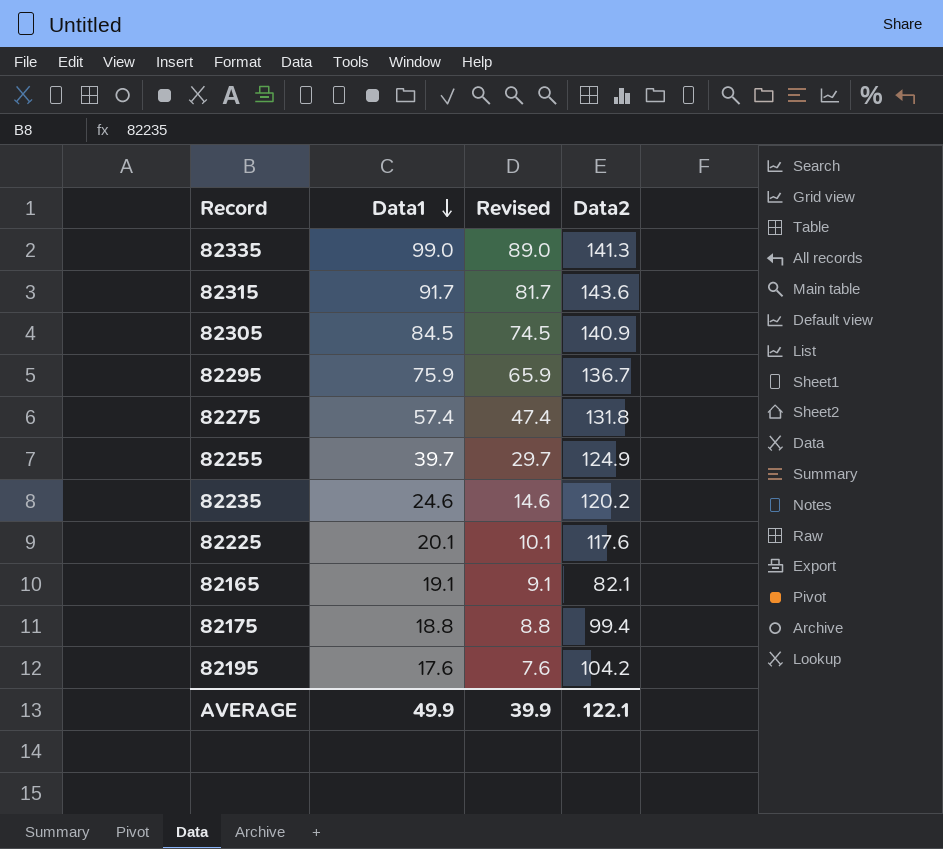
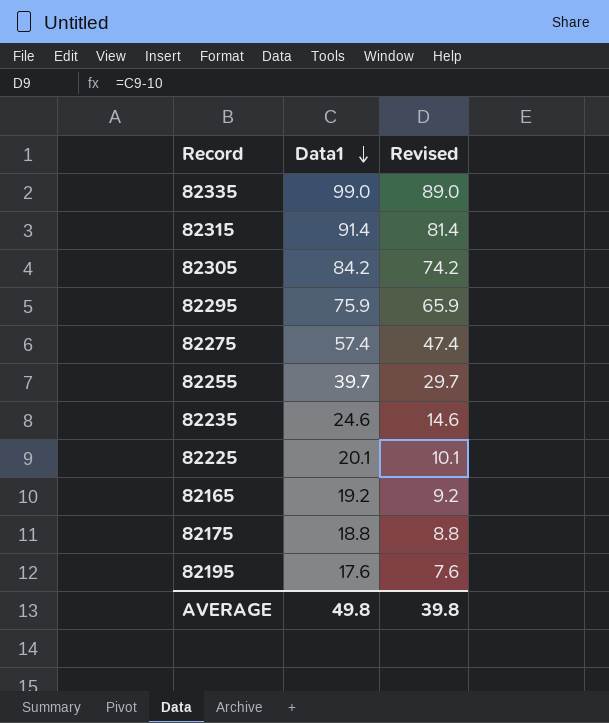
column Data2 | position: 4 -> none
82315 | Data1: 91.7 -> 91.4
82315 | Revised: 81.7 -> 81.4
82305 | Data1: 84.5 -> 84.2
82305 | Revised: 74.5 -> 74.2
82165 | Data1: 19.1 -> 19.2
82165 | Revised: 9.1 -> 9.2
AVERAGE | Data1: 49.9 -> 49.8
AVERAGE | Revised: 39.9 -> 39.8

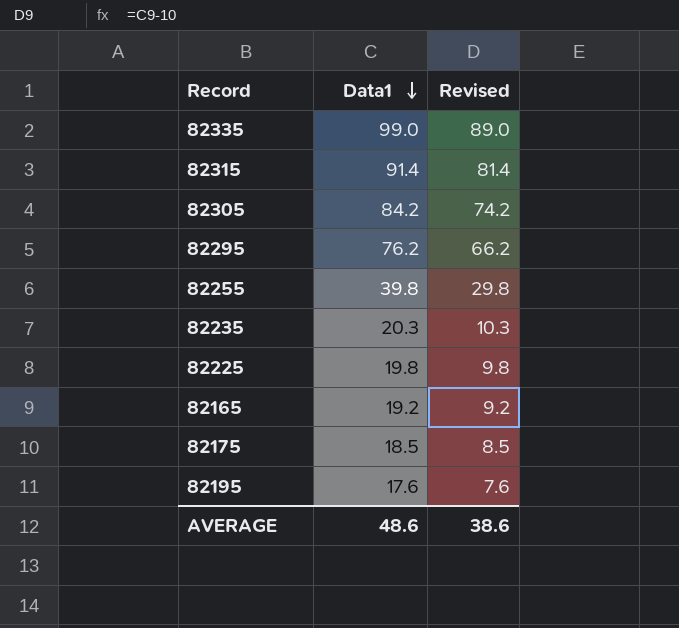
row 82275: 57.4 | 47.4 -> none
82295 | Data1: 75.9 -> 76.2
82295 | Revised: 65.9 -> 66.2
82255 | Data1: 39.7 -> 39.8
82255 | Revised: 29.7 -> 29.8
82235 | Data1: 24.6 -> 20.3
82235 | Revised: 14.6 -> 10.3
82225 | Data1: 20.1 -> 19.8
82225 | Revised: 10.1 -> 9.8
82175 | Data1: 18.8 -> 18.5
82175 | Revised: 8.8 -> 8.5
AVERAGE | Data1: 49.8 -> 48.6
AVERAGE | Revised: 39.8 -> 38.6

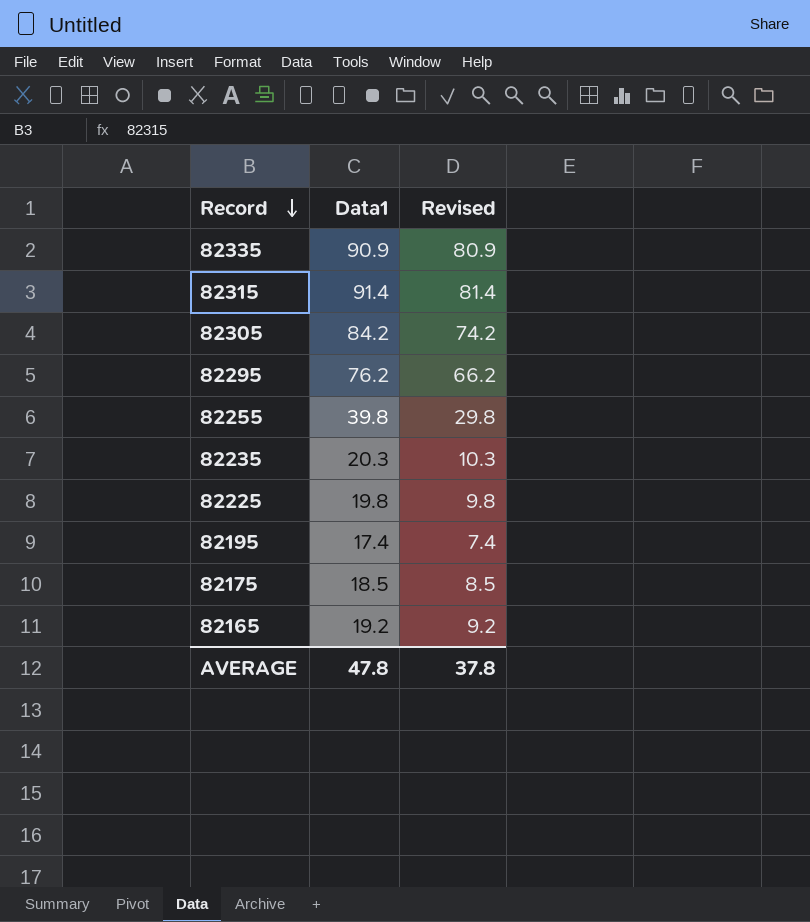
row order: Data1 descending -> Record descending
82335 | Data1: 99.0 -> 90.9
82335 | Revised: 89.0 -> 80.9
82195 | Data1: 17.6 -> 17.4
82195 | Revised: 7.6 -> 7.4
AVERAGE | Data1: 48.6 -> 47.8
AVERAGE | Revised: 38.6 -> 37.8

